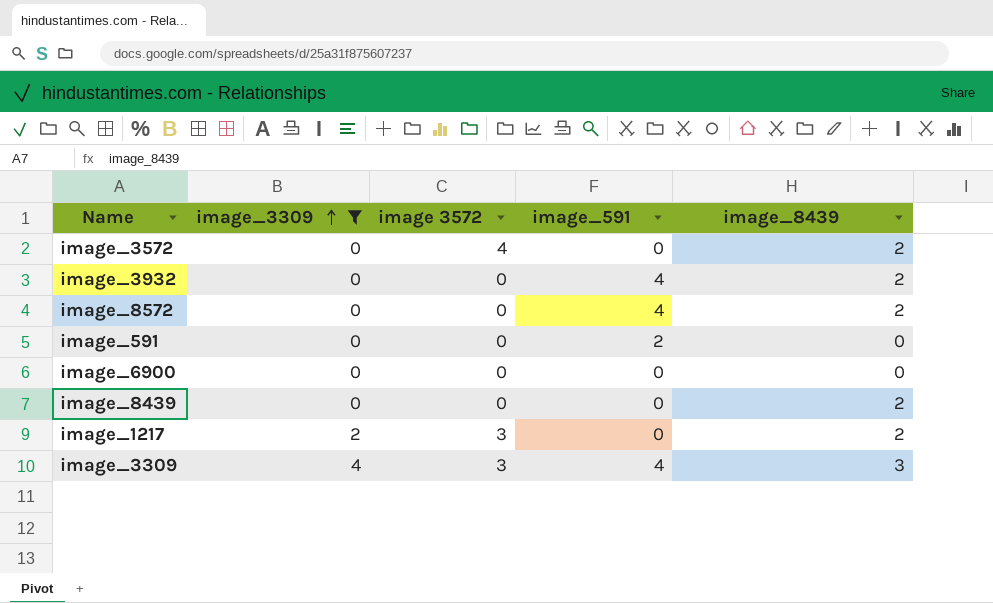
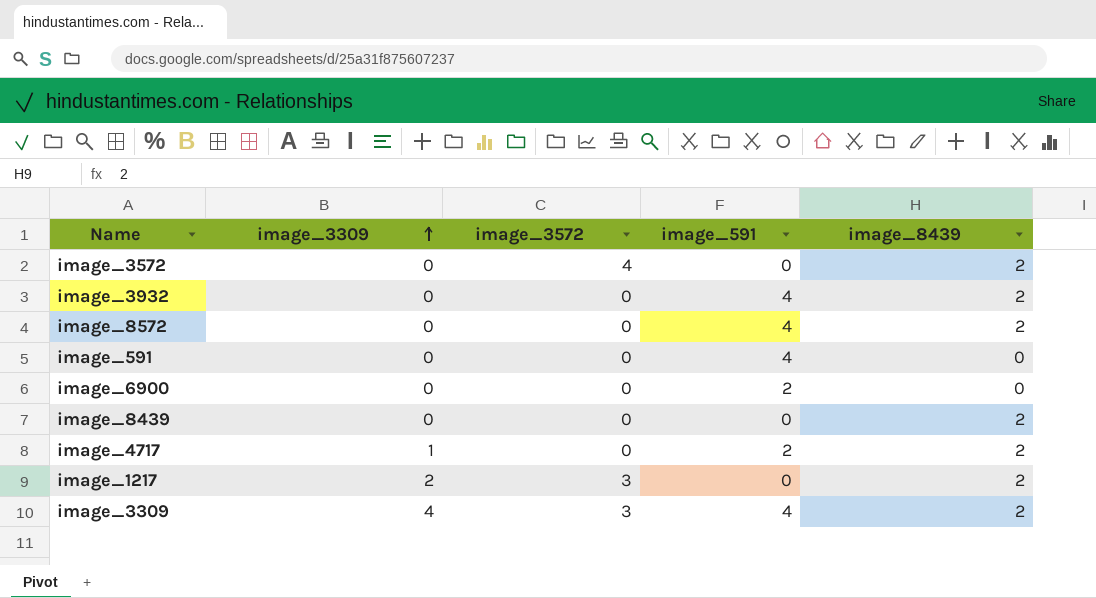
filter: image_3309 != 1 -> none
column name: image 3572 -> image_3572
image_591 | image_591: 2 -> 4
image_6900 | image_591: 0 -> 2
image_3309 | image_8439: 3 -> 2

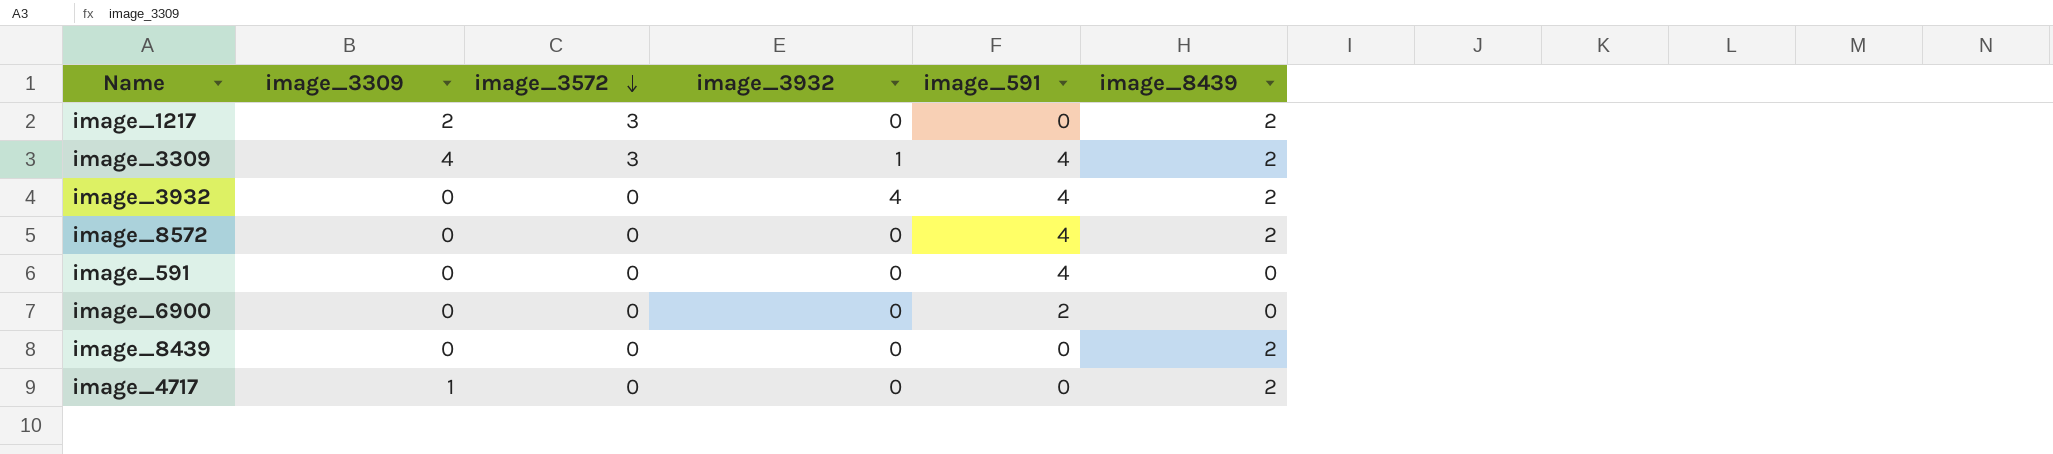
row order: image_3309 ascending -> image_3572 descending
column image_3932 | position: none -> 4
row image_3572: 0 | 4 | 0 | 2 -> none
image_4717 | image_591: 2 -> 0

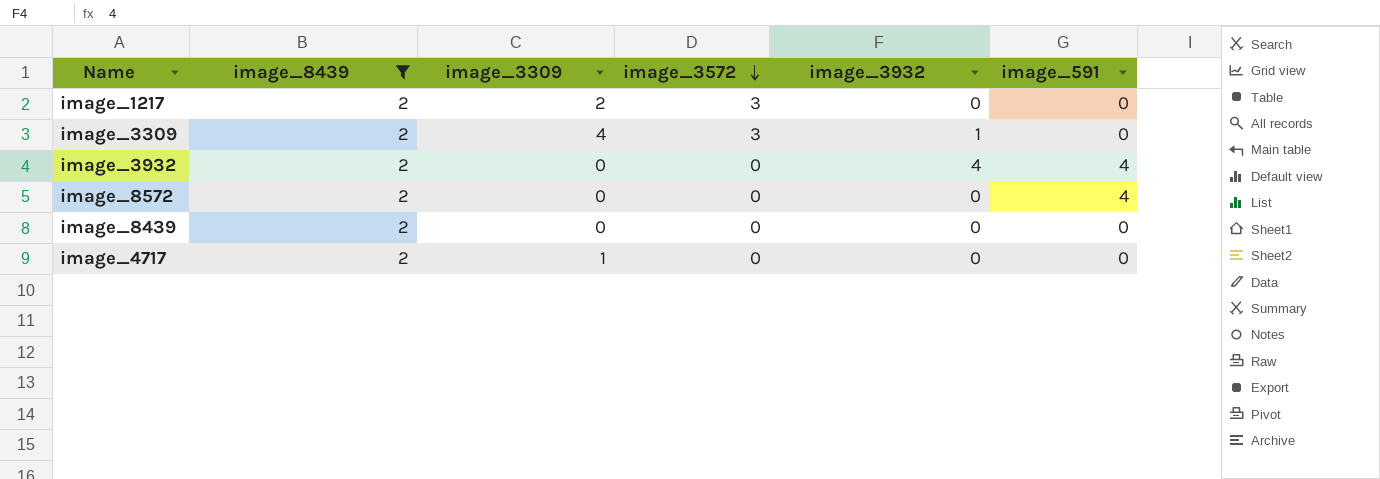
filter: none -> image_8439 = 2
column image_8439 | position: 6 -> 2
image_3309 | image_591: 4 -> 0

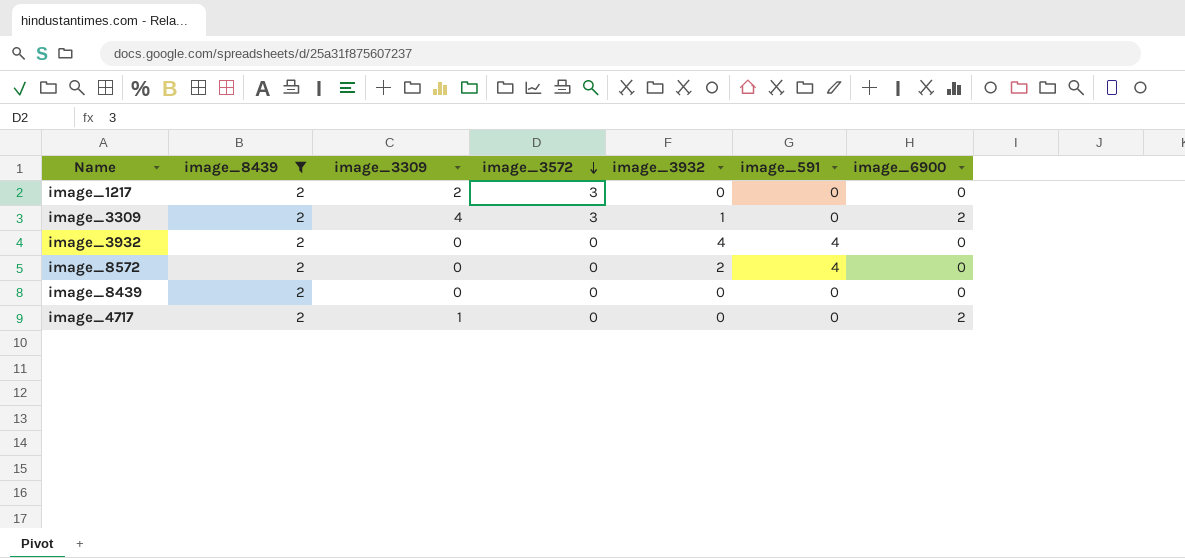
column image_6900 | position: none -> 7
image_8572 | image_3932: 0 -> 2

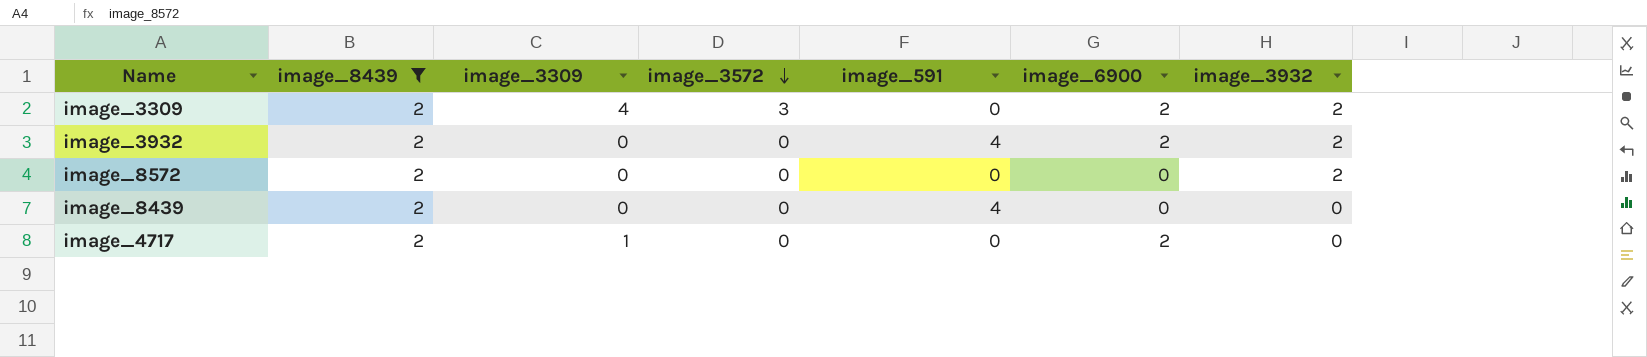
column image_3932 | position: 5 -> 7
row image_1217: 2 | 2 | 3 | 0 | 0 | 0 -> none
image_3309 | image_3932: 1 -> 2
image_3932 | image_6900: 0 -> 2
image_3932 | image_3932: 4 -> 2
image_8572 | image_591: 4 -> 0
image_8439 | image_591: 0 -> 4

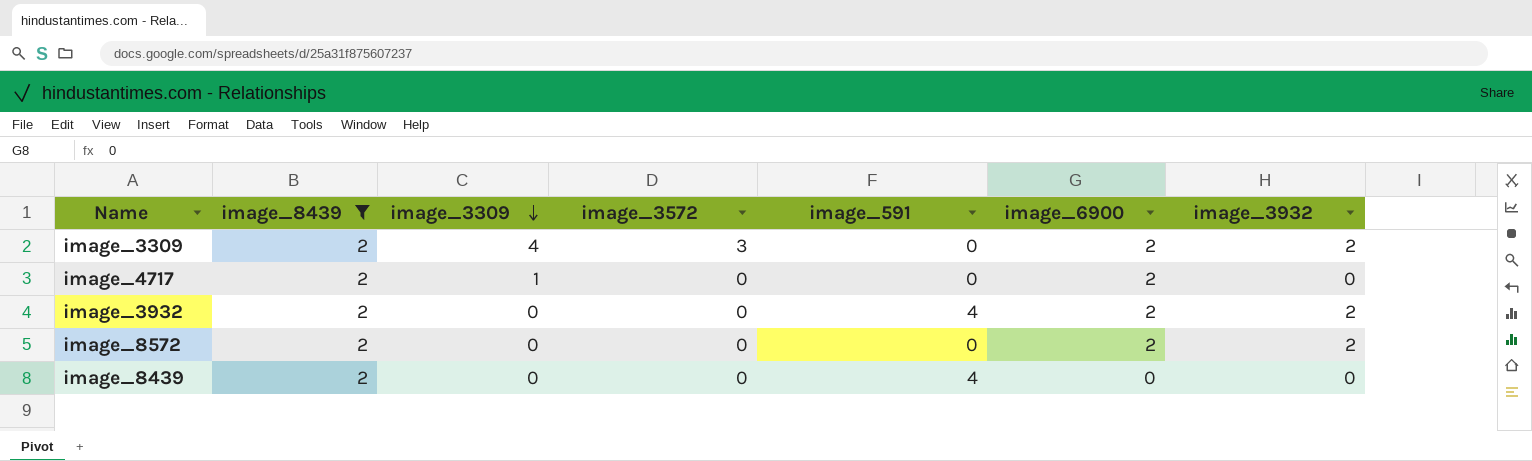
row order: image_3572 descending -> image_3309 descending
image_8572 | image_6900: 0 -> 2

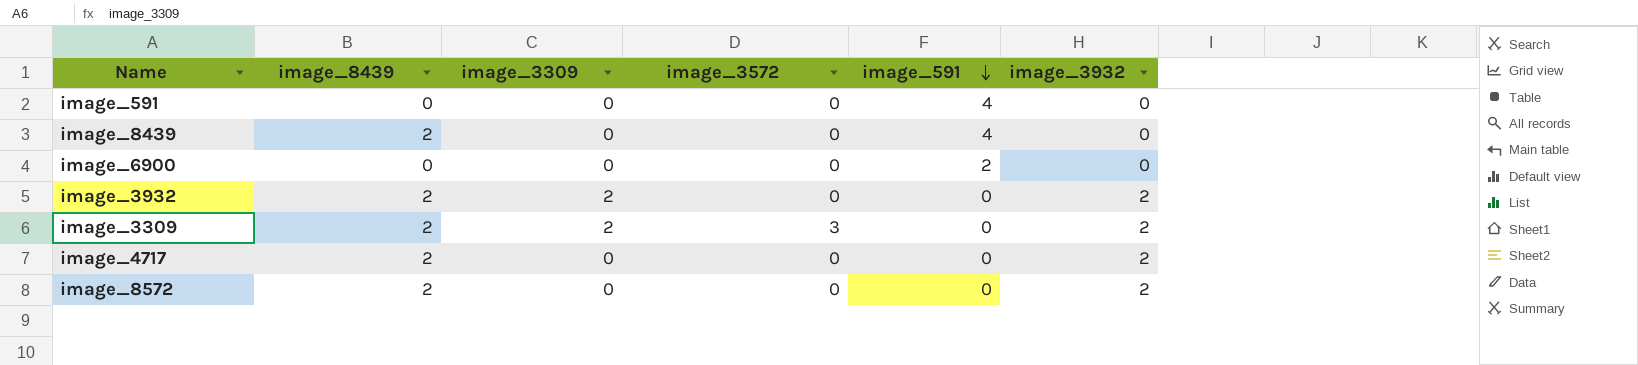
filter: image_8439 = 2 -> none
row order: image_3309 descending -> image_591 descending
column image_6900 | position: 6 -> none
image_3932 | image_3309: 0 -> 2
image_3932 | image_591: 4 -> 0
image_3309 | image_3309: 4 -> 2
image_4717 | image_3309: 1 -> 0
image_4717 | image_3932: 0 -> 2

